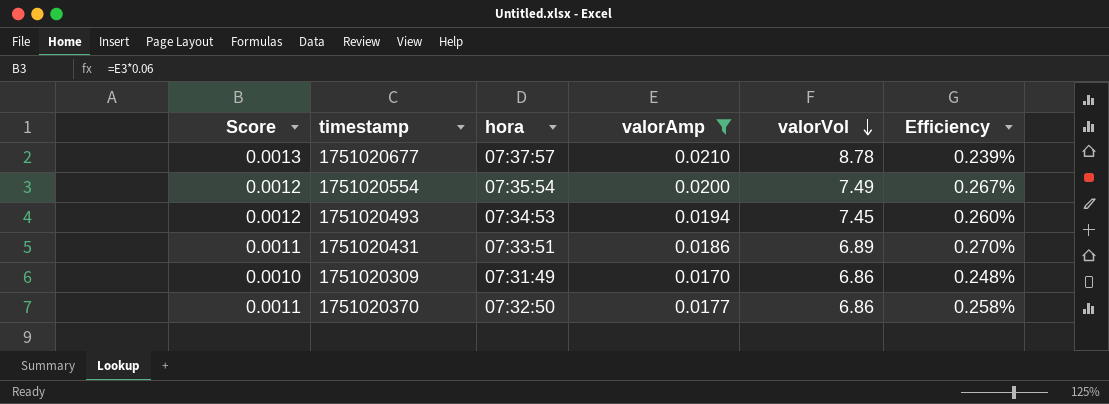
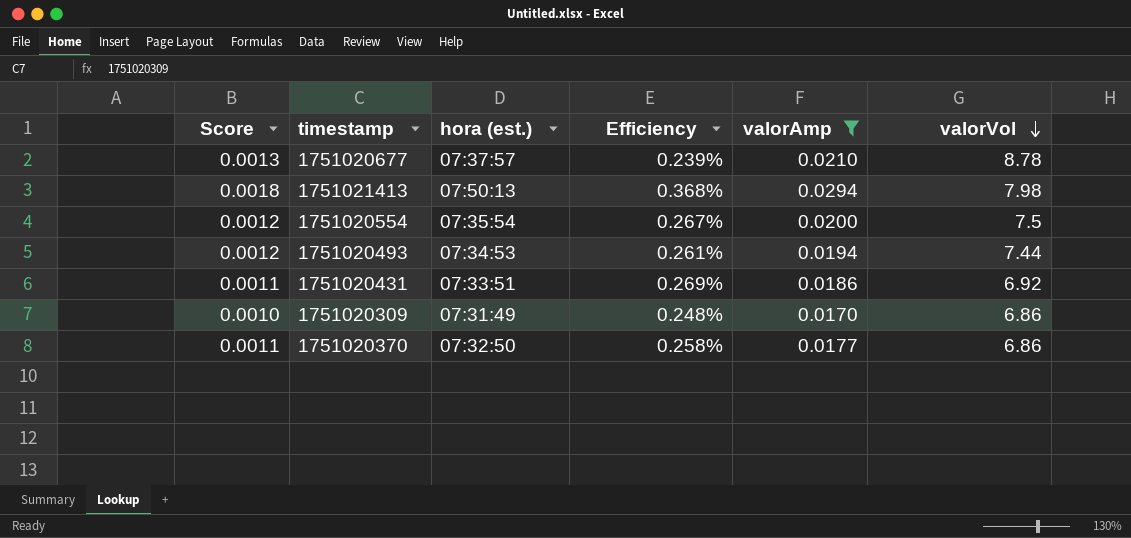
column name: hora -> hora (est.)
column Efficiency | position: 6 -> 4
row 1751021413: none -> 0.0018 | 07:50:13 | 0.368% | 0.0294 | 7.98
1751020554 | valorVol: 7.49 -> 7.5
1751020493 | Efficiency: 0.260% -> 0.261%
1751020493 | valorVol: 7.45 -> 7.44
1751020431 | Efficiency: 0.270% -> 0.269%
1751020431 | valorVol: 6.89 -> 6.92

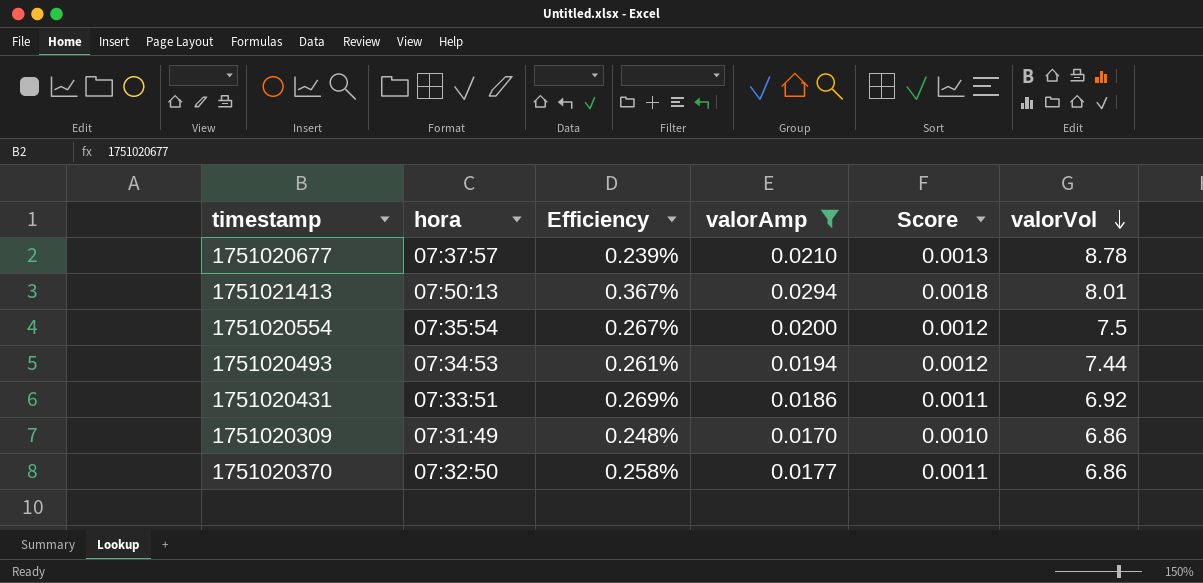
column name: hora (est.) -> hora
column Score | position: 1 -> 5
1751021413 | Efficiency: 0.368% -> 0.367%
1751021413 | valorVol: 7.98 -> 8.01

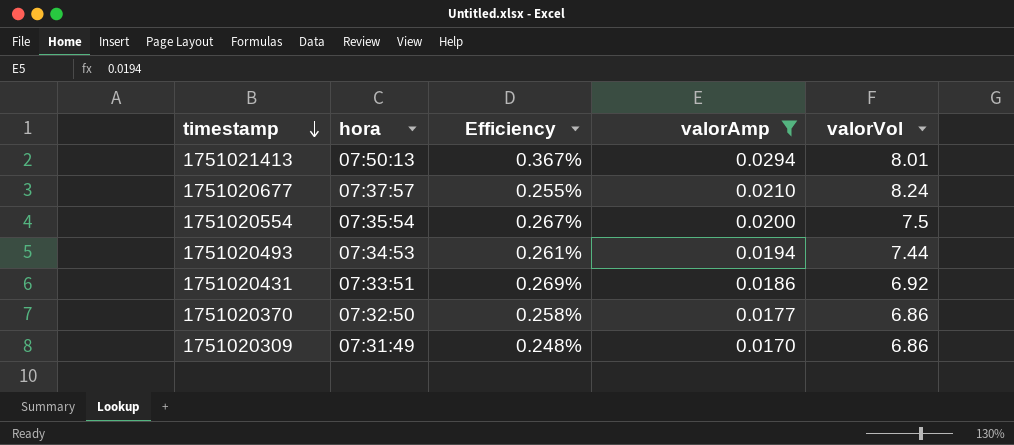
row order: valorVol descending -> timestamp descending
column Score | formula: [valorAmp] * 0.06 -> none
1751020677 | Efficiency: 0.239% -> 0.255%
1751020677 | valorVol: 8.78 -> 8.24

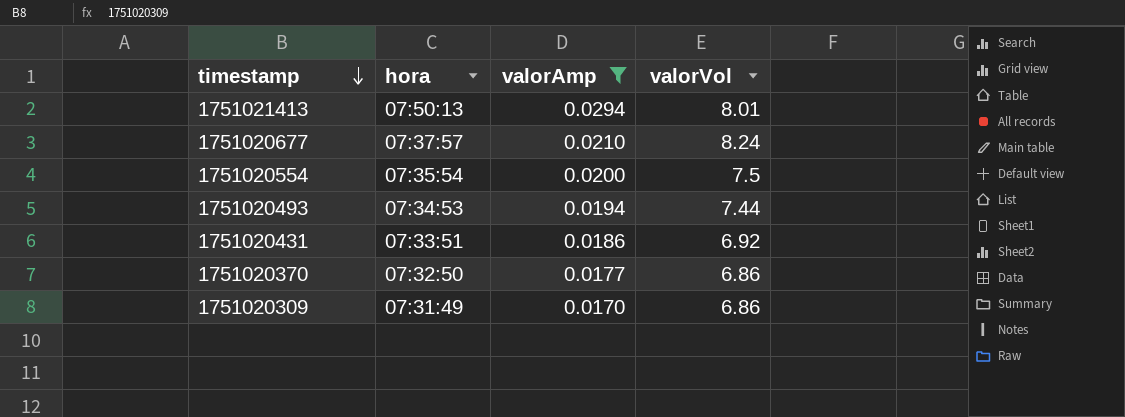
column Efficiency | formula: [valorAmp] / [valorVol] -> none

